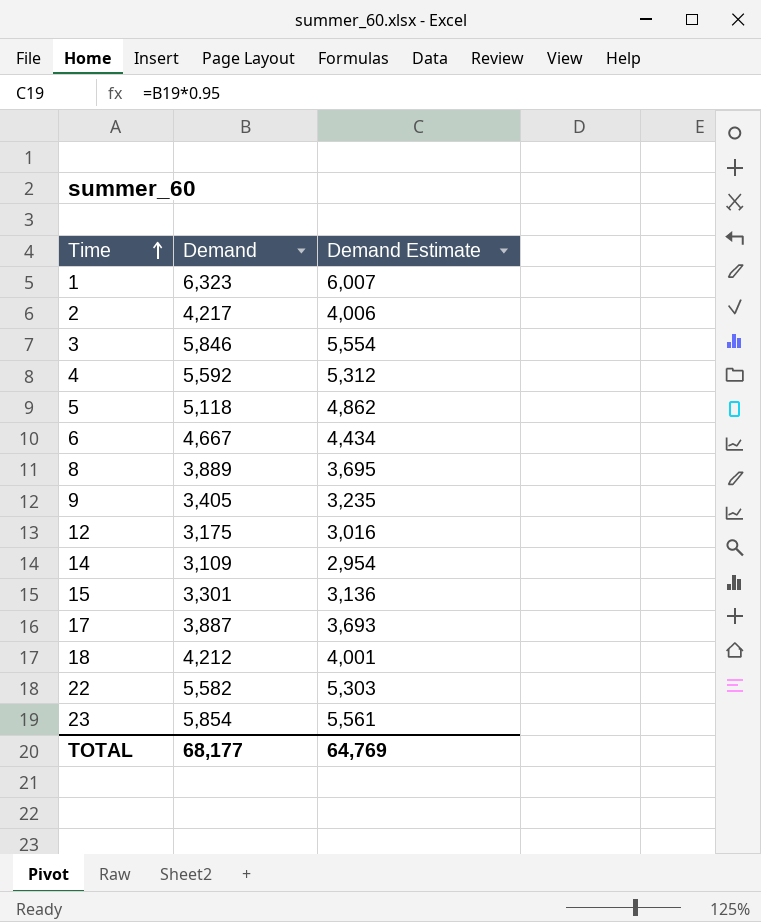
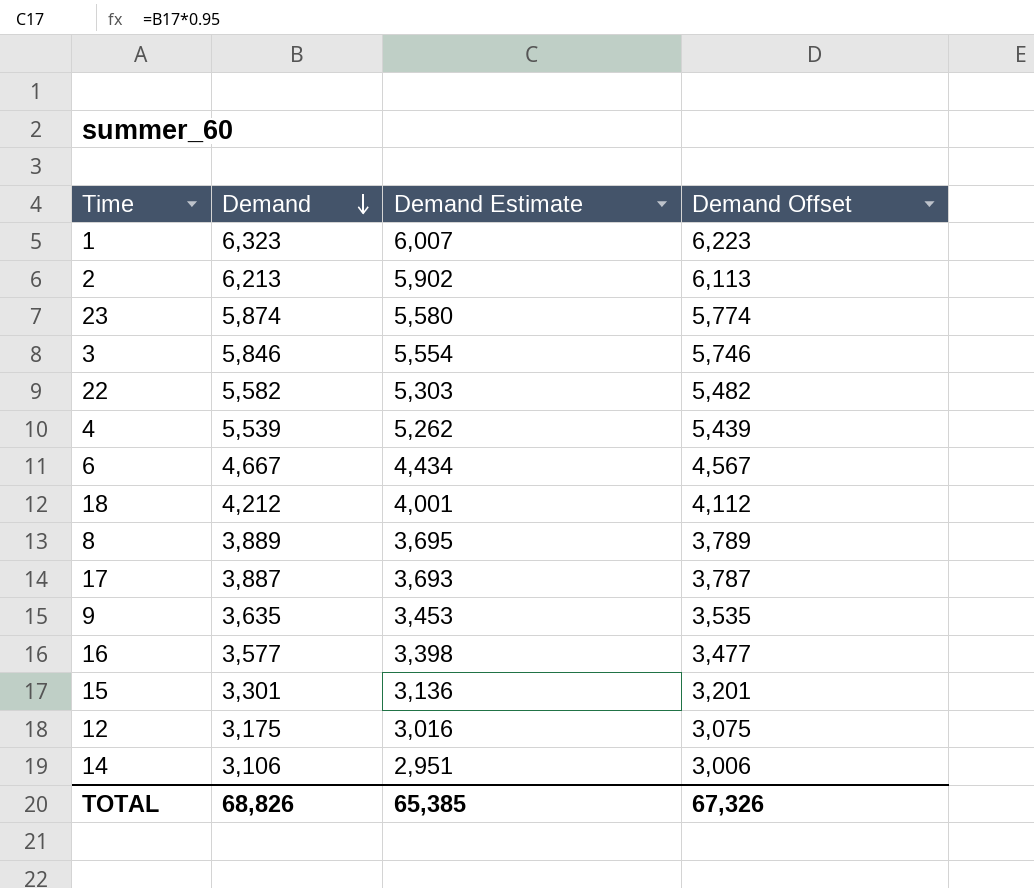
row order: Time ascending -> Demand descending
column Demand Offset | formula: none -> [Demand] - 100
row 5: 5,118 | 4,862 -> none
2 | Demand: 4,217 -> 6,213
2 | Demand Estimate: 4,006 -> 5,902
23 | Demand: 5,854 -> 5,874
23 | Demand Estimate: 5,561 -> 5,580
4 | Demand: 5,592 -> 5,539
4 | Demand Estimate: 5,312 -> 5,262
9 | Demand: 3,405 -> 3,635
9 | Demand Estimate: 3,235 -> 3,453
row 16: none -> 3,577 | 3,398 | 3,477
14 | Demand: 3,109 -> 3,106
14 | Demand Estimate: 2,954 -> 2,951
TOTAL | Demand: 68,177 -> 68,826
TOTAL | Demand Estimate: 64,769 -> 65,385

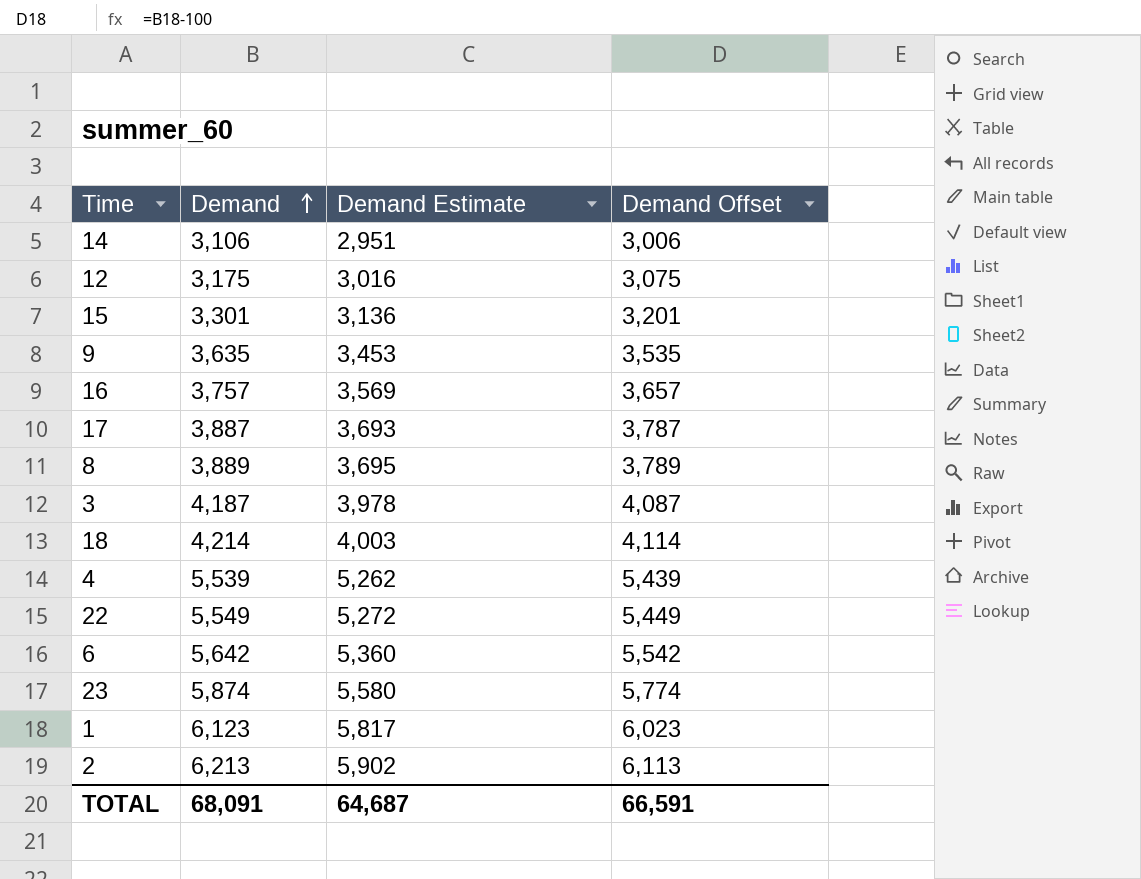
row order: Demand descending -> Demand ascending
16 | Demand: 3,577 -> 3,757
16 | Demand Estimate: 3,398 -> 3,569
16 | Demand Offset: 3,477 -> 3,657
3 | Demand: 5,846 -> 4,187
3 | Demand Estimate: 5,554 -> 3,978
3 | Demand Offset: 5,746 -> 4,087
18 | Demand: 4,212 -> 4,214
18 | Demand Estimate: 4,001 -> 4,003
18 | Demand Offset: 4,112 -> 4,114
22 | Demand: 5,582 -> 5,549
22 | Demand Estimate: 5,303 -> 5,272
22 | Demand Offset: 5,482 -> 5,449
6 | Demand: 4,667 -> 5,642
6 | Demand Estimate: 4,434 -> 5,360
6 | Demand Offset: 4,567 -> 5,542
1 | Demand: 6,323 -> 6,123
1 | Demand Estimate: 6,007 -> 5,817
1 | Demand Offset: 6,223 -> 6,023
TOTAL | Demand: 68,826 -> 68,091
TOTAL | Demand Estimate: 65,385 -> 64,687
TOTAL | Demand Offset: 67,326 -> 66,591

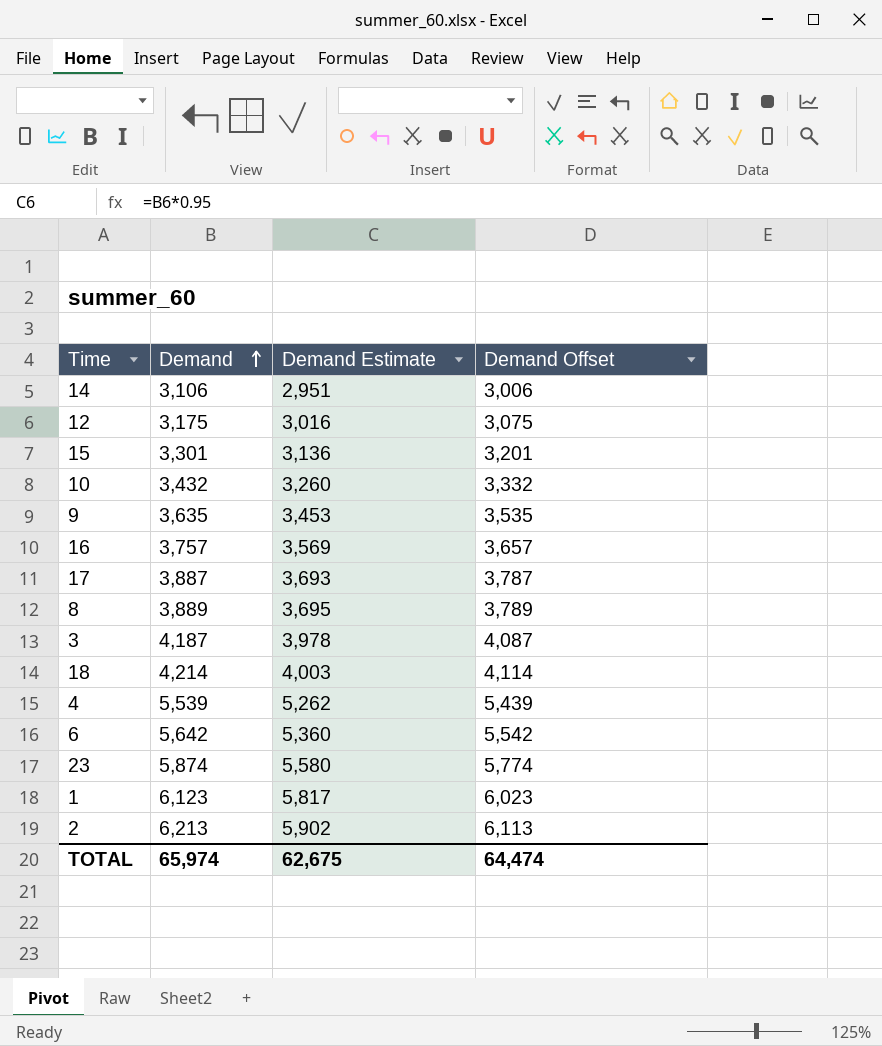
row 22: 5,549 | 5,272 | 5,449 -> none
row 10: none -> 3,432 | 3,260 | 3,332
TOTAL | Demand: 68,091 -> 65,974
TOTAL | Demand Estimate: 64,687 -> 62,675
TOTAL | Demand Offset: 66,591 -> 64,474

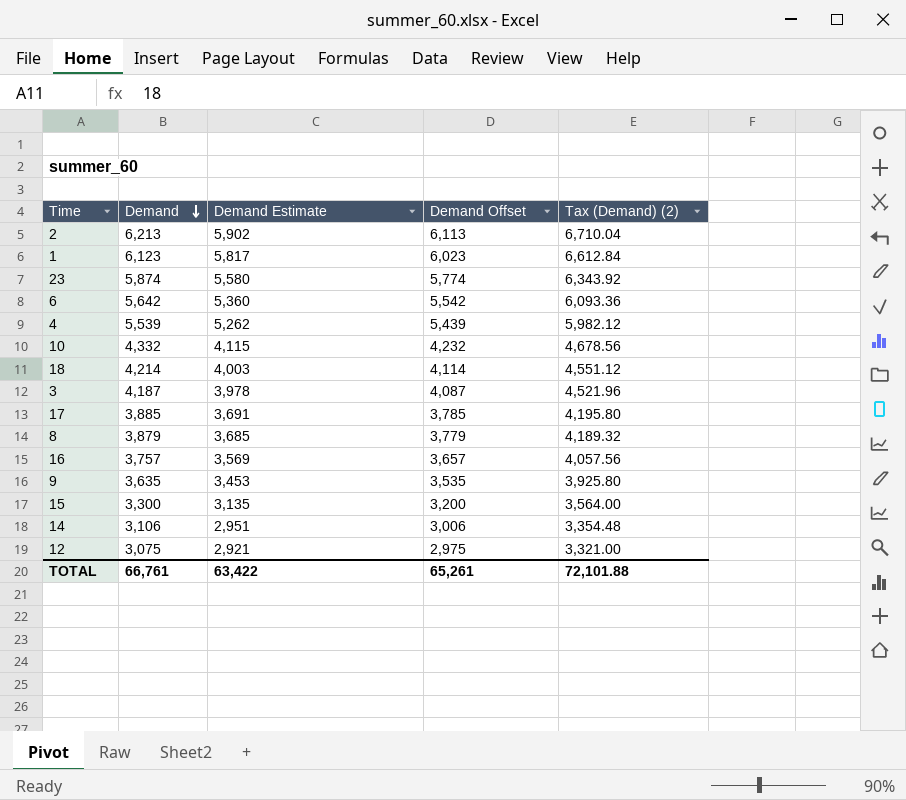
row order: Demand ascending -> Demand descending
column Tax (Demand) (2) | formula: none -> [Demand] * 1.08
10 | Demand: 3,432 -> 4,332
10 | Demand Estimate: 3,260 -> 4,115
10 | Demand Offset: 3,332 -> 4,232
17 | Demand: 3,887 -> 3,885
17 | Demand Estimate: 3,693 -> 3,691
17 | Demand Offset: 3,787 -> 3,785
8 | Demand: 3,889 -> 3,879
8 | Demand Estimate: 3,695 -> 3,685
8 | Demand Offset: 3,789 -> 3,779
15 | Demand: 3,301 -> 3,300
15 | Demand Estimate: 3,136 -> 3,135
15 | Demand Offset: 3,201 -> 3,200
12 | Demand: 3,175 -> 3,075
12 | Demand Estimate: 3,016 -> 2,921
12 | Demand Offset: 3,075 -> 2,975
TOTAL | Demand: 65,974 -> 66,761
TOTAL | Demand Estimate: 62,675 -> 63,422
TOTAL | Demand Offset: 64,474 -> 65,261

